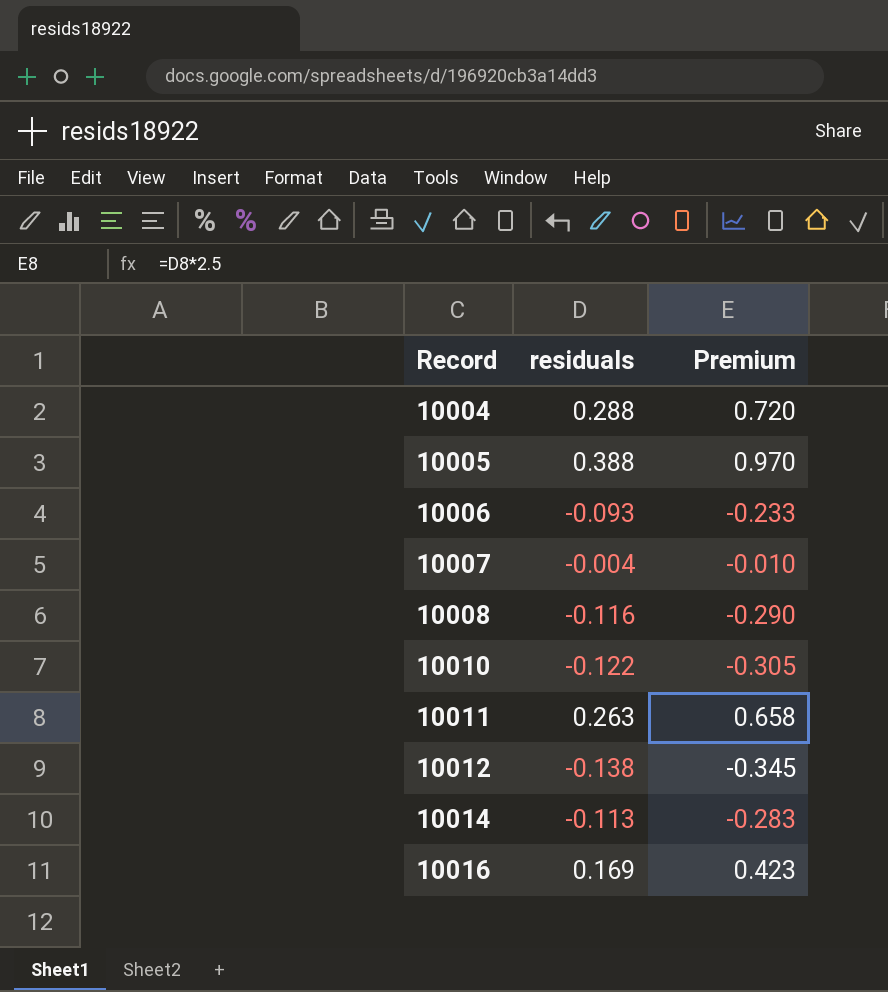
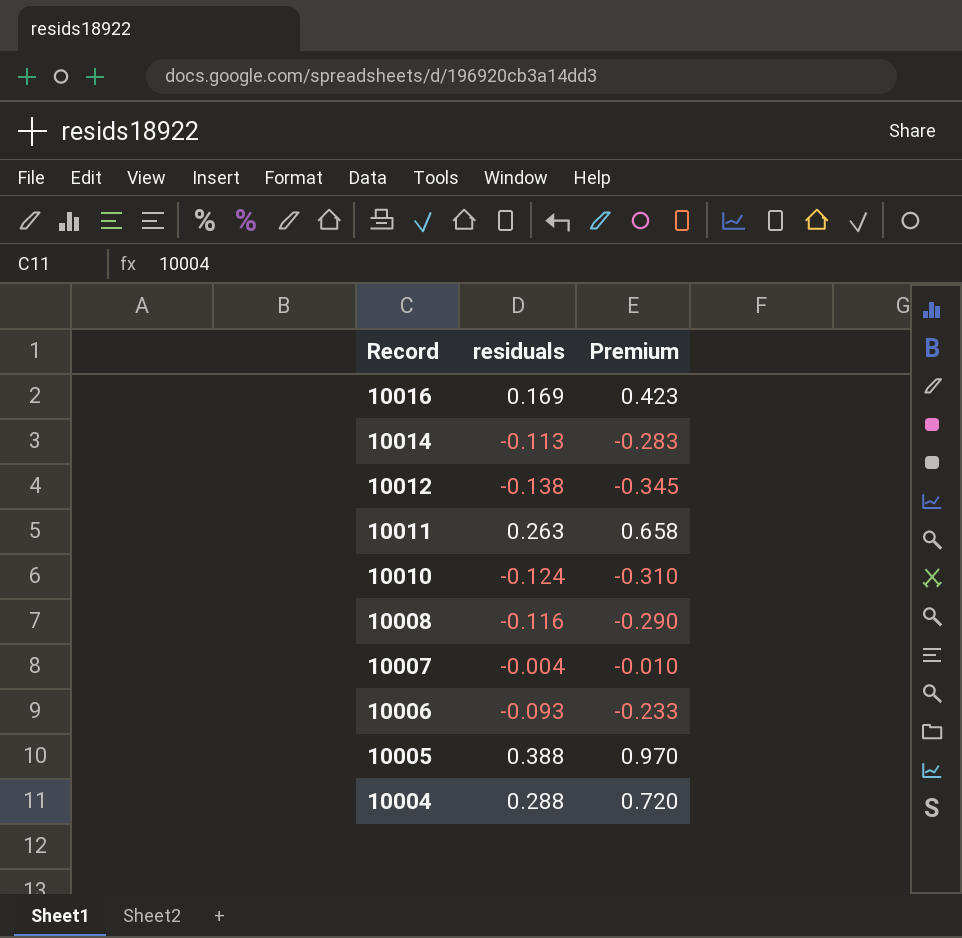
row order: Record ascending -> Record descending
10010 | residuals: -0.122 -> -0.124
10010 | Premium: -0.305 -> -0.310

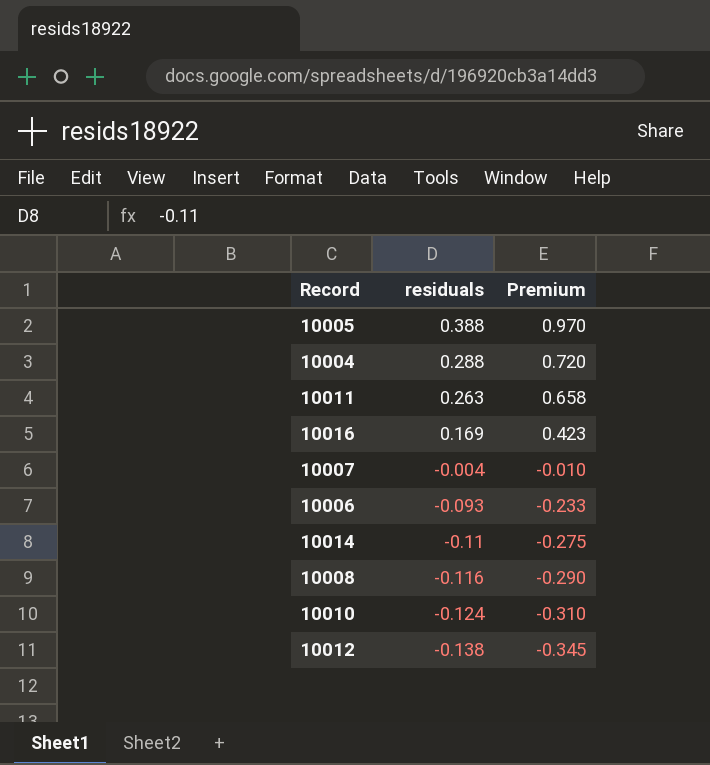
row order: Record descending -> residuals descending
10014 | residuals: -0.113 -> -0.11
10014 | Premium: -0.283 -> -0.275

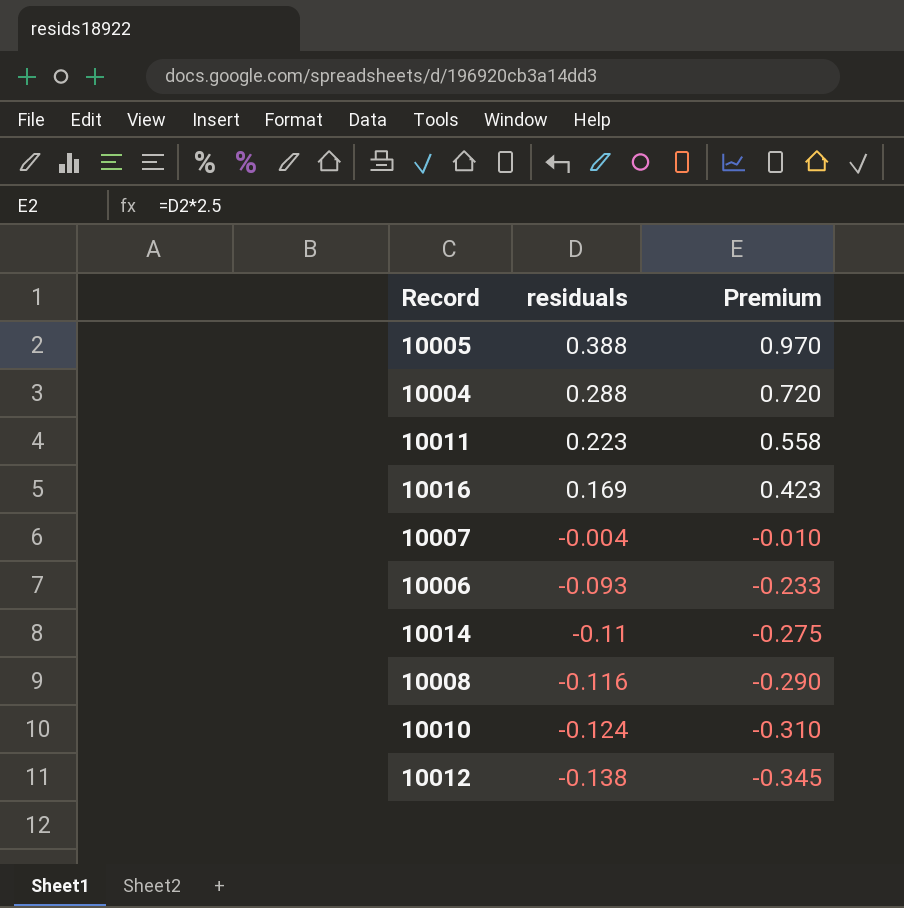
10011 | residuals: 0.263 -> 0.223
10011 | Premium: 0.658 -> 0.558

